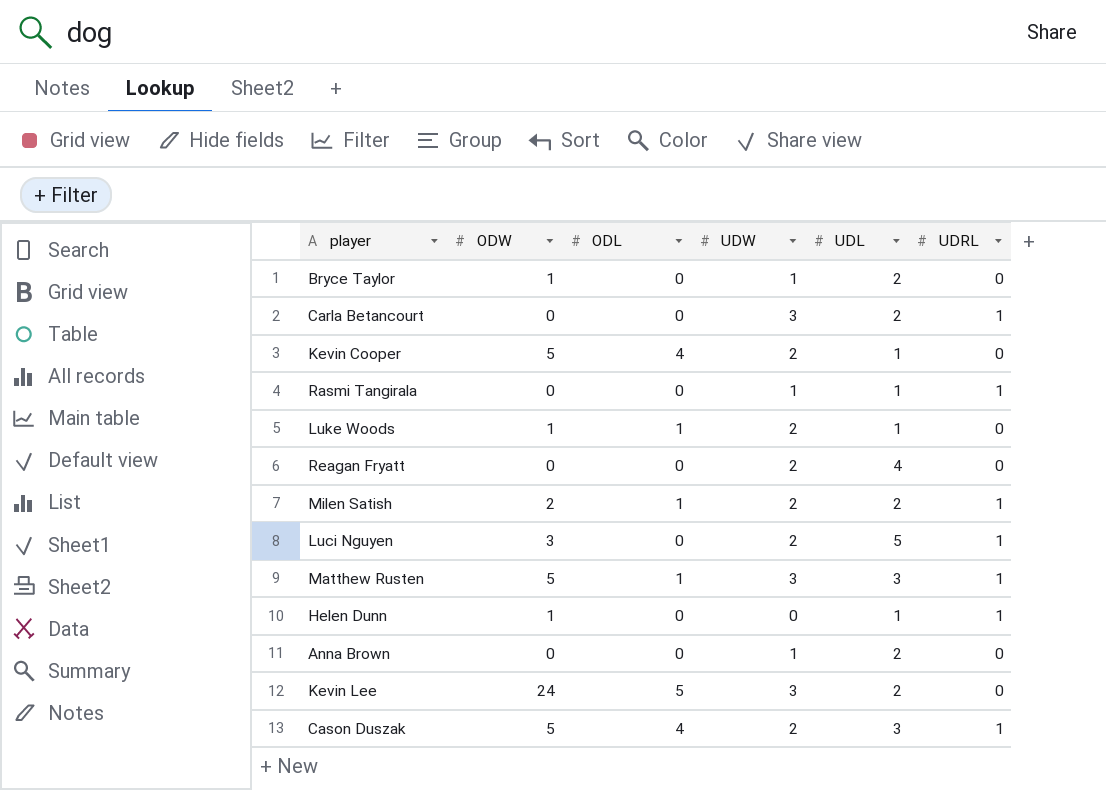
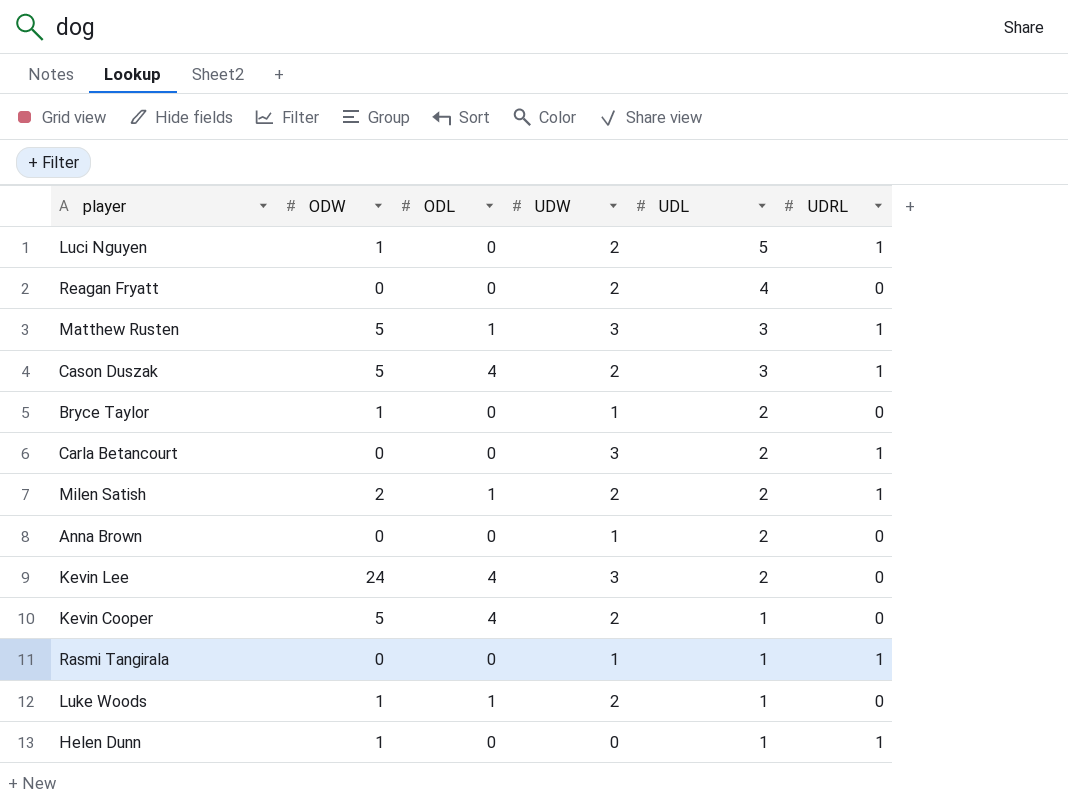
row order: none -> UDL descending
Luci Nguyen | ODW: 3 -> 1
Kevin Lee | ODL: 5 -> 4

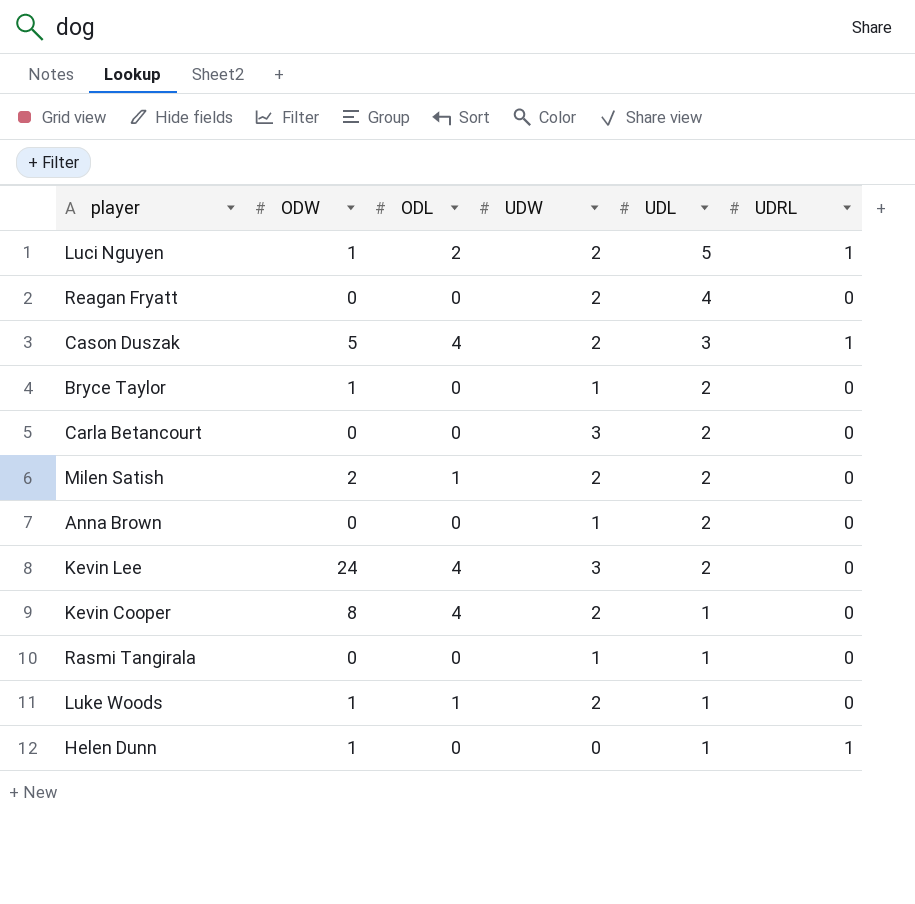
row Matthew Rusten: 5 | 1 | 3 | 3 | 1 -> none
Luci Nguyen | ODL: 0 -> 2
Carla Betancourt | UDRL: 1 -> 0
Milen Satish | UDRL: 1 -> 0
Kevin Cooper | ODW: 5 -> 8
Rasmi Tangirala | UDRL: 1 -> 0

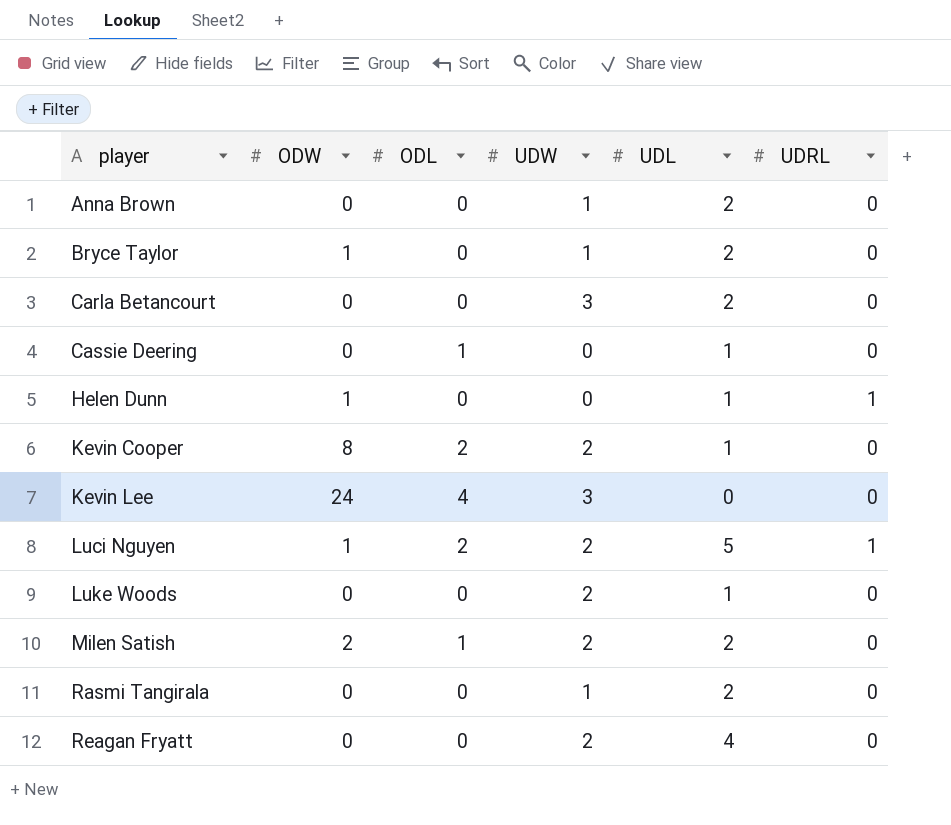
row order: UDL descending -> player ascending
row Cason Duszak: 5 | 4 | 2 | 3 | 1 -> none
row Cassie Deering: none -> 0 | 1 | 0 | 1 | 0
Kevin Cooper | ODL: 4 -> 2
Kevin Lee | UDL: 2 -> 0
Luke Woods | ODW: 1 -> 0
Luke Woods | ODL: 1 -> 0
Rasmi Tangirala | UDL: 1 -> 2

